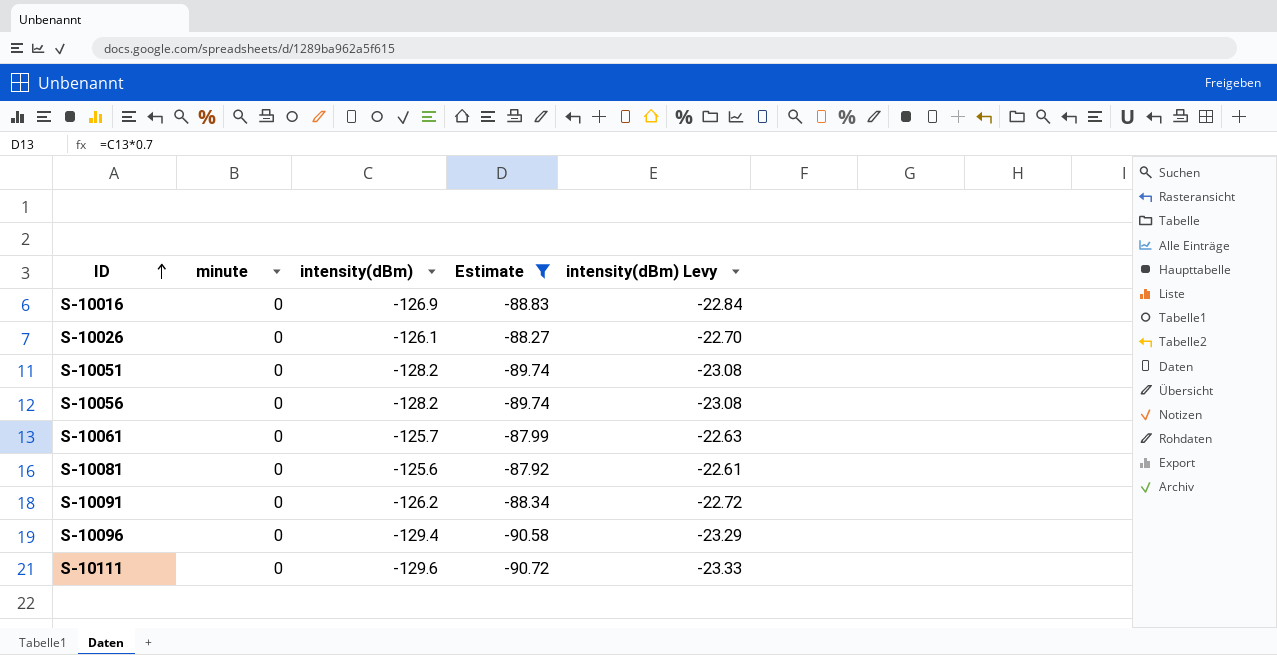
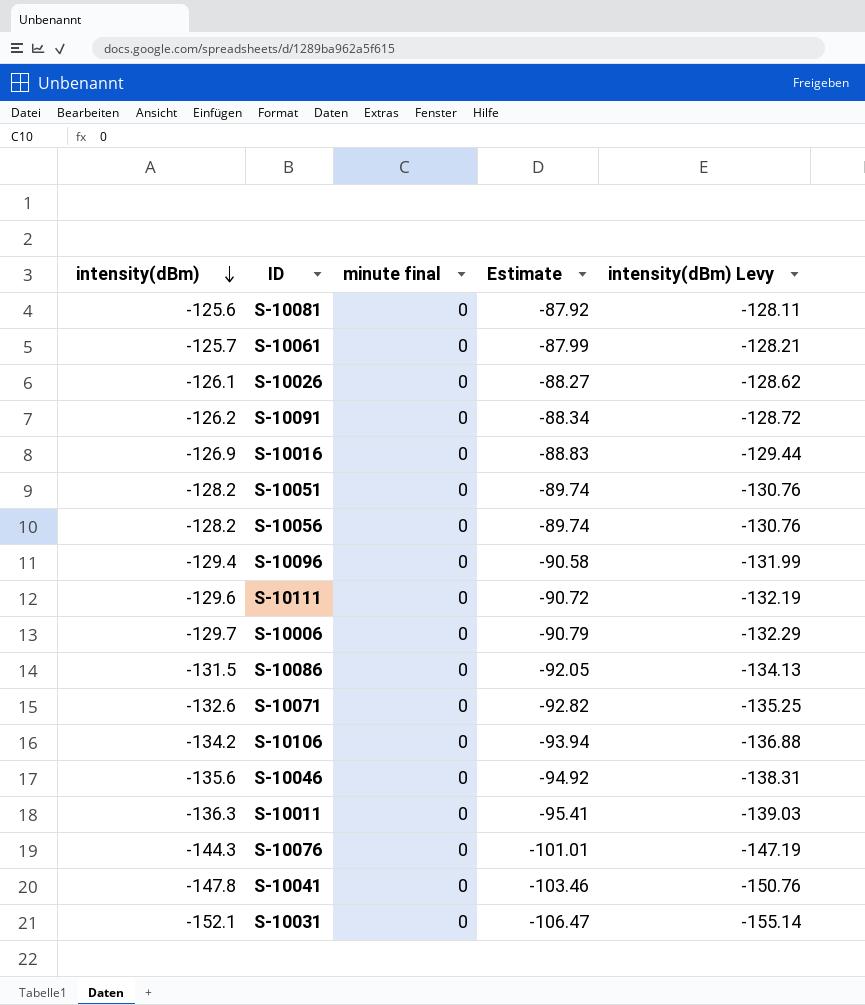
filter: Estimate >= -90.72 -> none
row order: ID ascending -> intensity(dBm) descending
column intensity(dBm) | position: 3 -> 1
column name: minute -> minute final
column intensity(dBm) Levy | formula: [intensity(dBm)] * 0.18 -> [intensity(dBm)] * 1.02

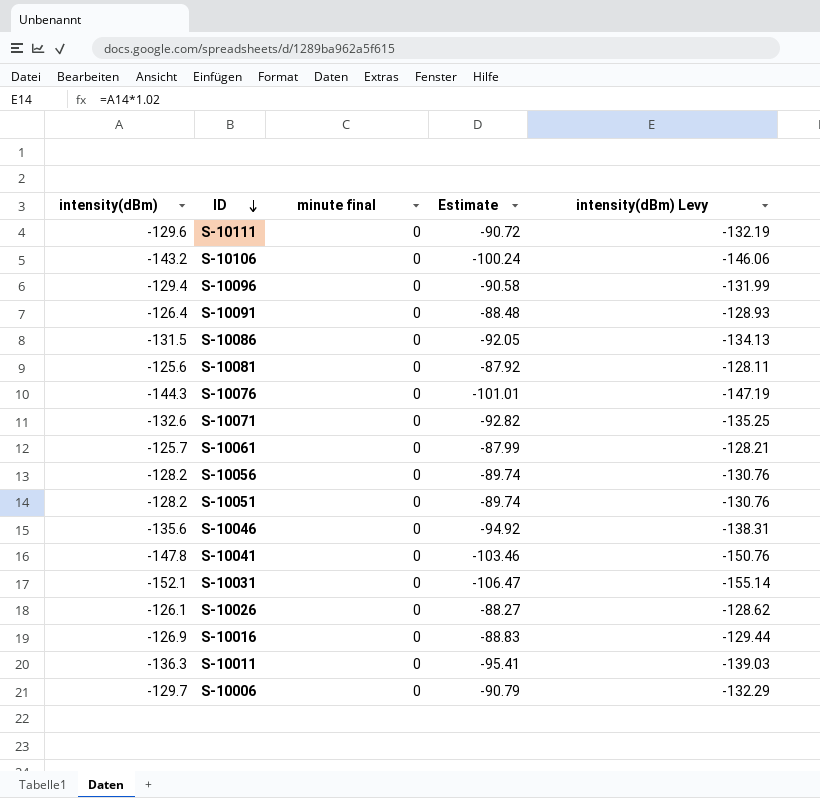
row order: intensity(dBm) descending -> ID descending
S-10106 | intensity(dBm): -134.2 -> -143.2
S-10106 | Estimate: -93.94 -> -100.24
S-10106 | intensity(dBm) Levy: -136.88 -> -146.06
S-10091 | intensity(dBm): -126.2 -> -126.4
S-10091 | Estimate: -88.34 -> -88.48
S-10091 | intensity(dBm) Levy: -128.72 -> -128.93

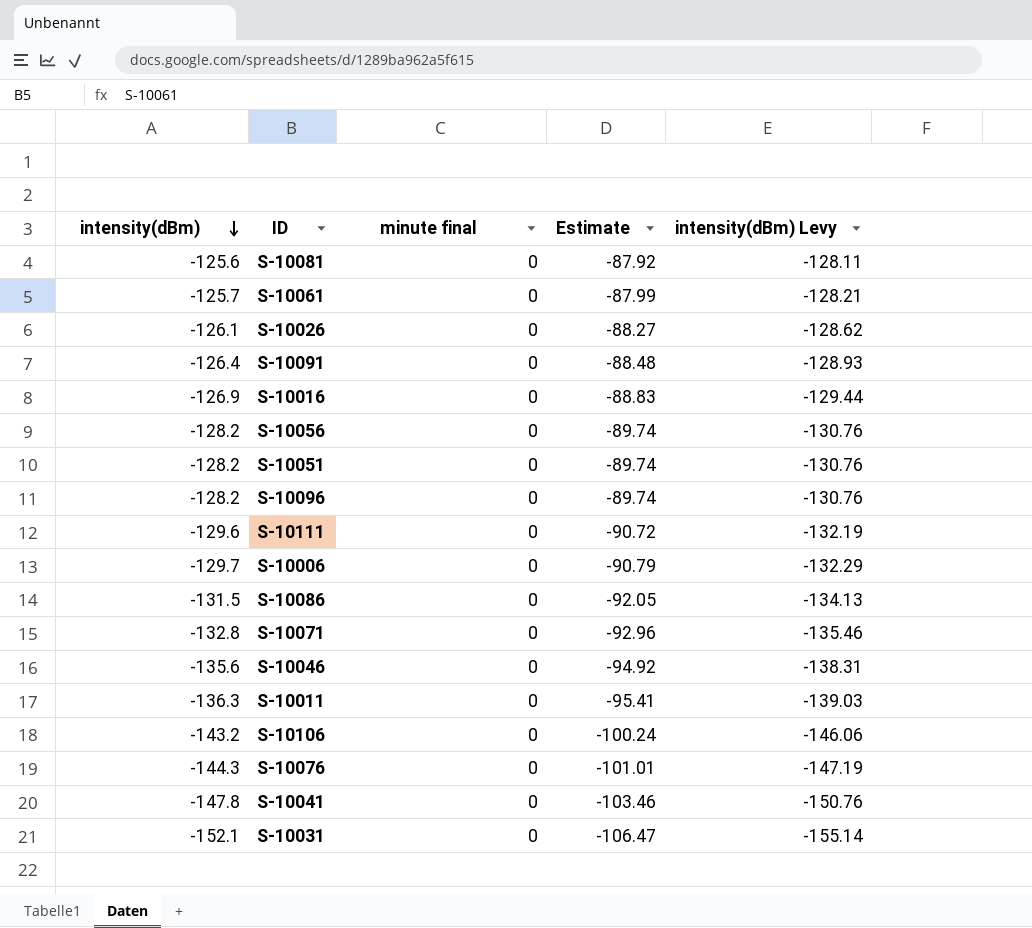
row order: ID descending -> intensity(dBm) descending
S-10096 | intensity(dBm): -129.4 -> -128.2
S-10096 | Estimate: -90.58 -> -89.74
S-10096 | intensity(dBm) Levy: -131.99 -> -130.76
S-10071 | intensity(dBm): -132.6 -> -132.8
S-10071 | Estimate: -92.82 -> -92.96
S-10071 | intensity(dBm) Levy: -135.25 -> -135.46

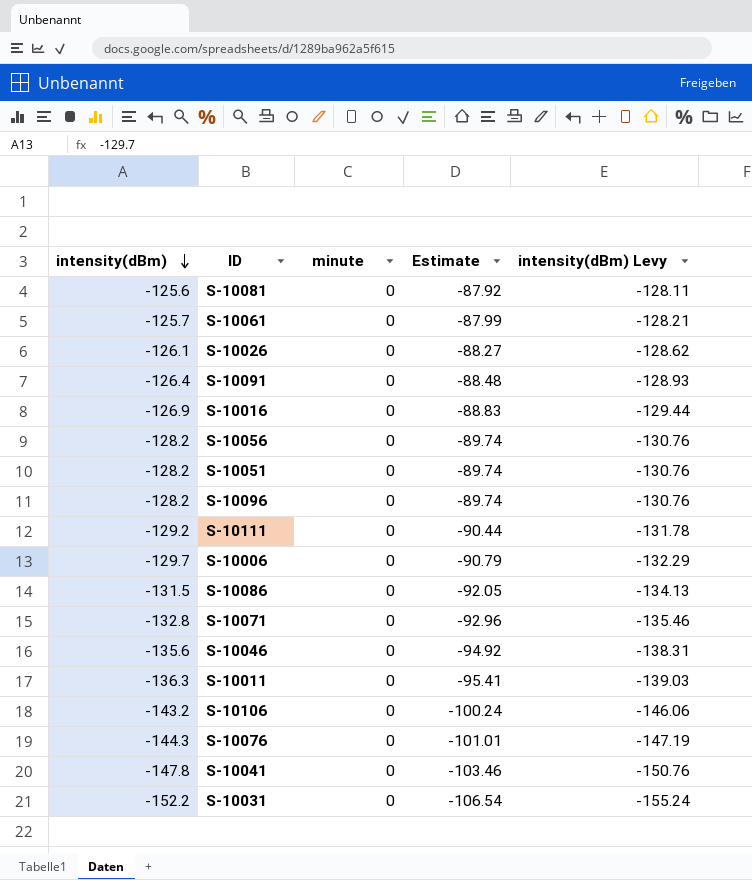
column name: minute final -> minute
S-10111 | intensity(dBm): -129.6 -> -129.2
S-10111 | Estimate: -90.72 -> -90.44
S-10111 | intensity(dBm) Levy: -132.19 -> -131.78
S-10031 | intensity(dBm): -152.1 -> -152.2
S-10031 | Estimate: -106.47 -> -106.54
S-10031 | intensity(dBm) Levy: -155.14 -> -155.24

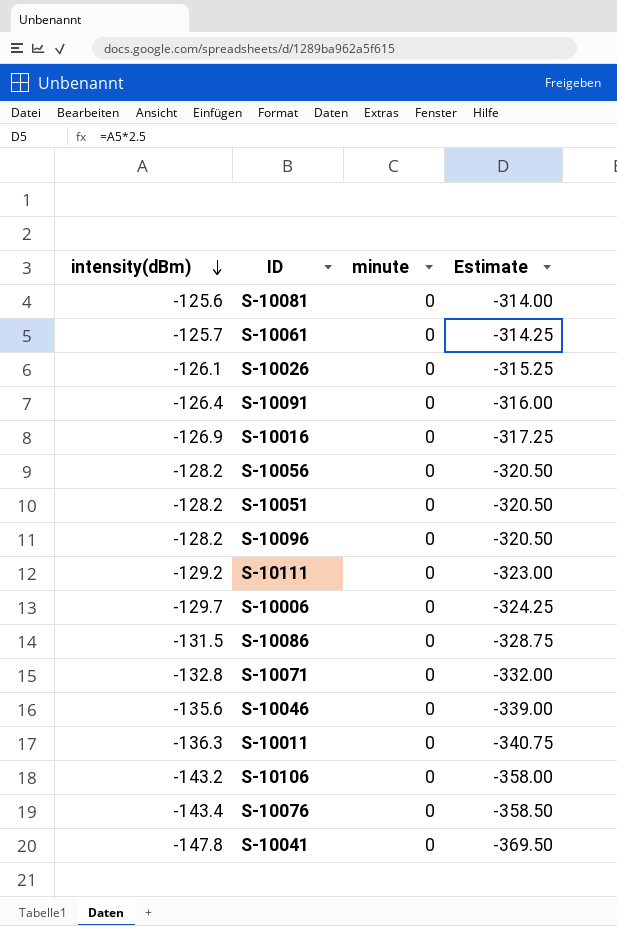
column intensity(dBm) Levy | formula: [intensity(dBm)] * 1.02 -> none
column Estimate | formula: [intensity(dBm)] * 0.7 -> [intensity(dBm)] * 2.5
row S-10031: -152.2 | 0 | -106.54 | -155.24 -> none
S-10076 | intensity(dBm): -144.3 -> -143.4

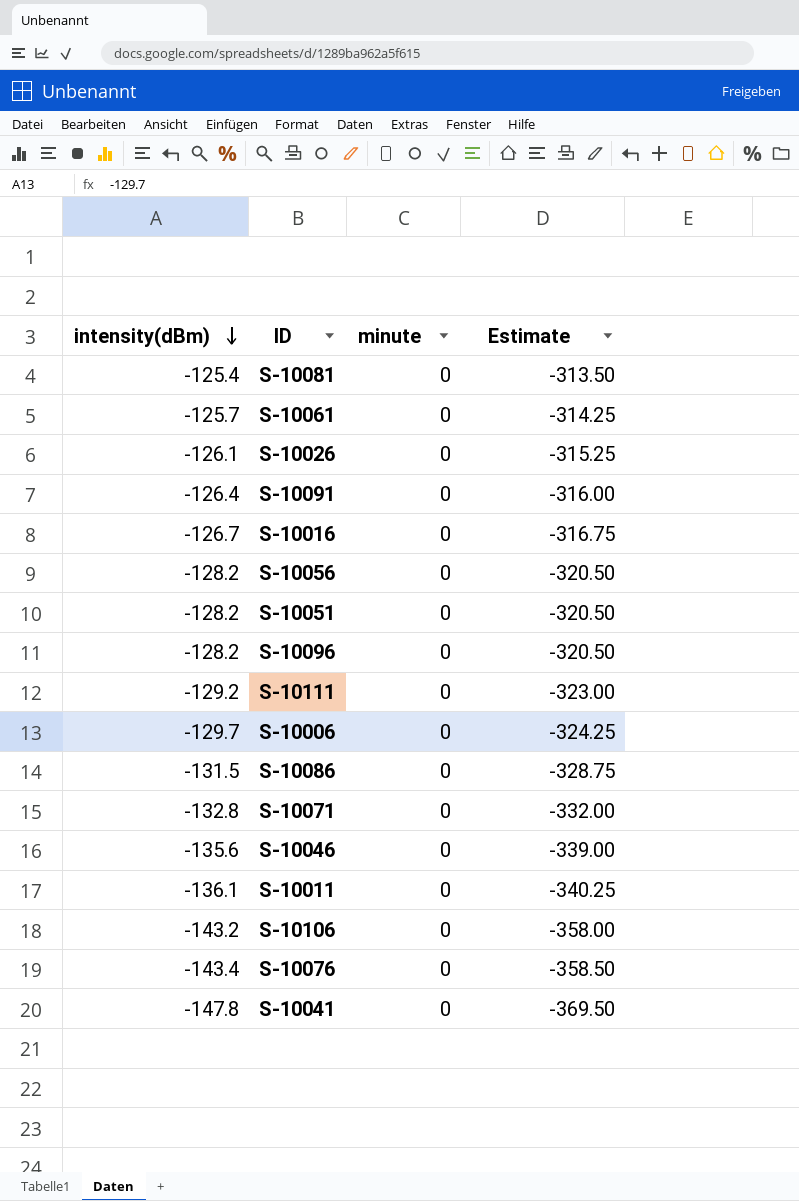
S-10081 | intensity(dBm): -125.6 -> -125.4
S-10081 | Estimate: -314.00 -> -313.50
S-10016 | intensity(dBm): -126.9 -> -126.7
S-10016 | Estimate: -317.25 -> -316.75
S-10011 | intensity(dBm): -136.3 -> -136.1
S-10011 | Estimate: -340.75 -> -340.25

